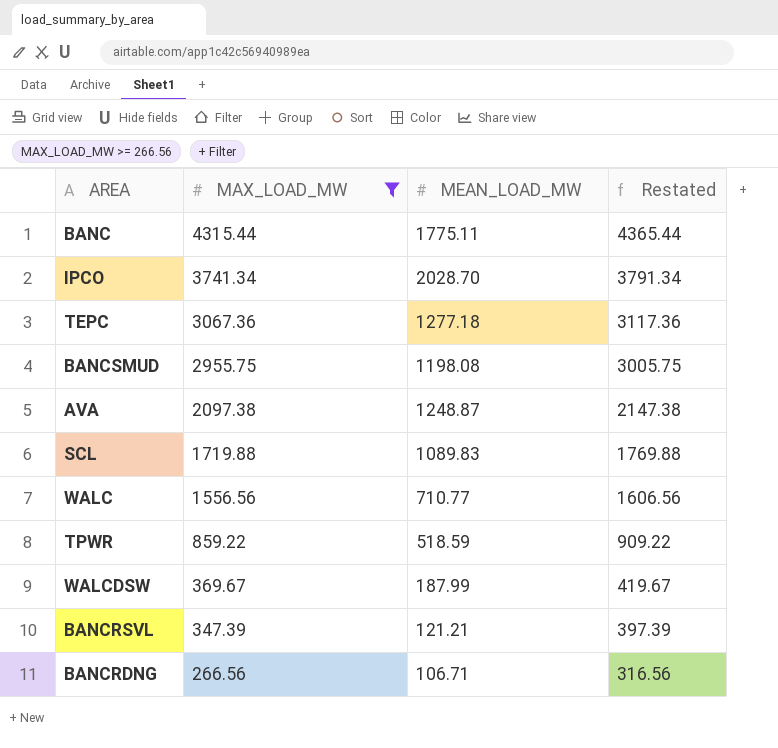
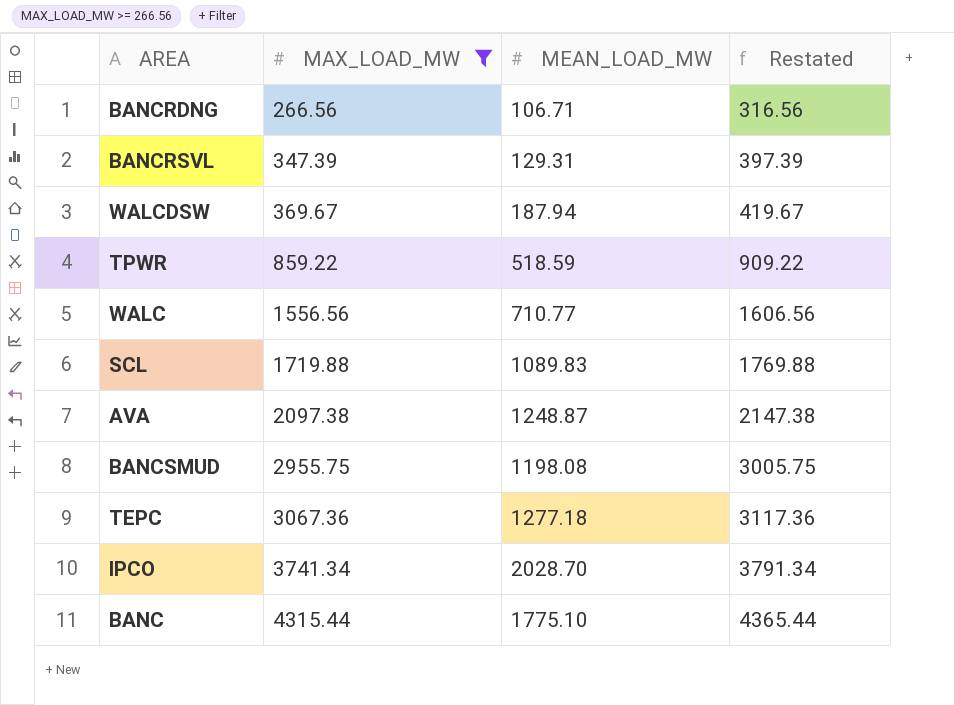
row order: MAX_LOAD_MW descending -> MAX_LOAD_MW ascending
BANCRSVL | MEAN_LOAD_MW: 121.21 -> 129.31
WALCDSW | MEAN_LOAD_MW: 187.99 -> 187.94
BANC | MEAN_LOAD_MW: 1775.11 -> 1775.10

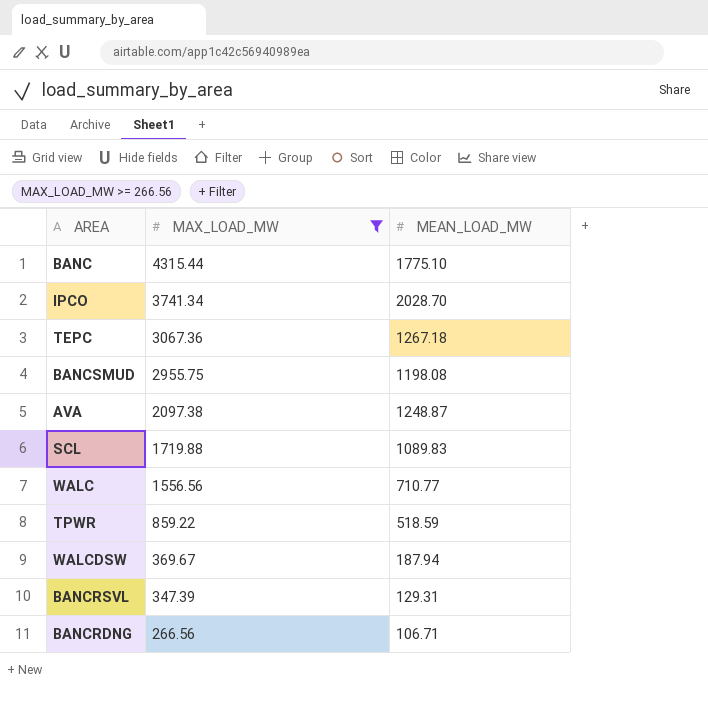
row order: MAX_LOAD_MW ascending -> MAX_LOAD_MW descending
column Restated | formula: [MAX_LOAD_MW] + 50 -> none
TEPC | MEAN_LOAD_MW: 1277.18 -> 1267.18

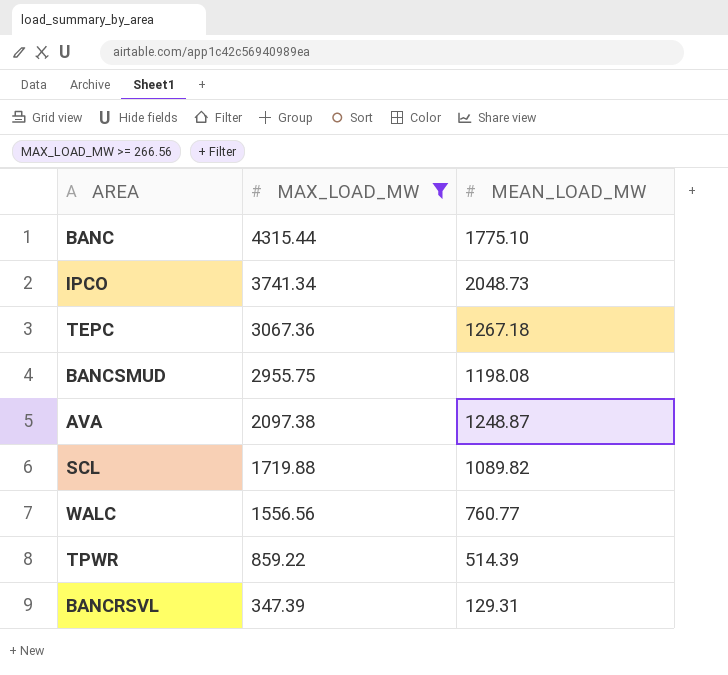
row WALCDSW: 369.67 | 187.94 -> none
row BANCRDNG: 266.56 | 106.71 -> none
IPCO | MEAN_LOAD_MW: 2028.70 -> 2048.73
SCL | MEAN_LOAD_MW: 1089.83 -> 1089.82
WALC | MEAN_LOAD_MW: 710.77 -> 760.77
TPWR | MEAN_LOAD_MW: 518.59 -> 514.39

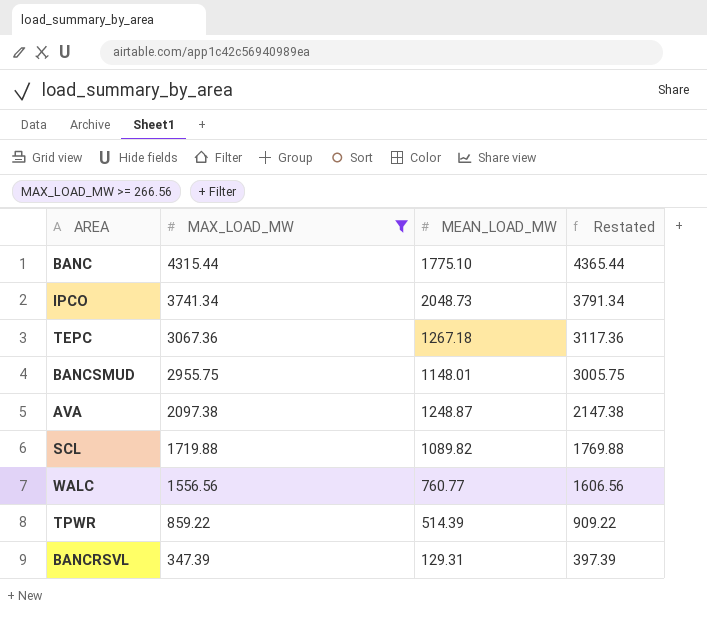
column Restated | formula: none -> [MAX_LOAD_MW] + 50
BANCSMUD | MEAN_LOAD_MW: 1198.08 -> 1148.01

